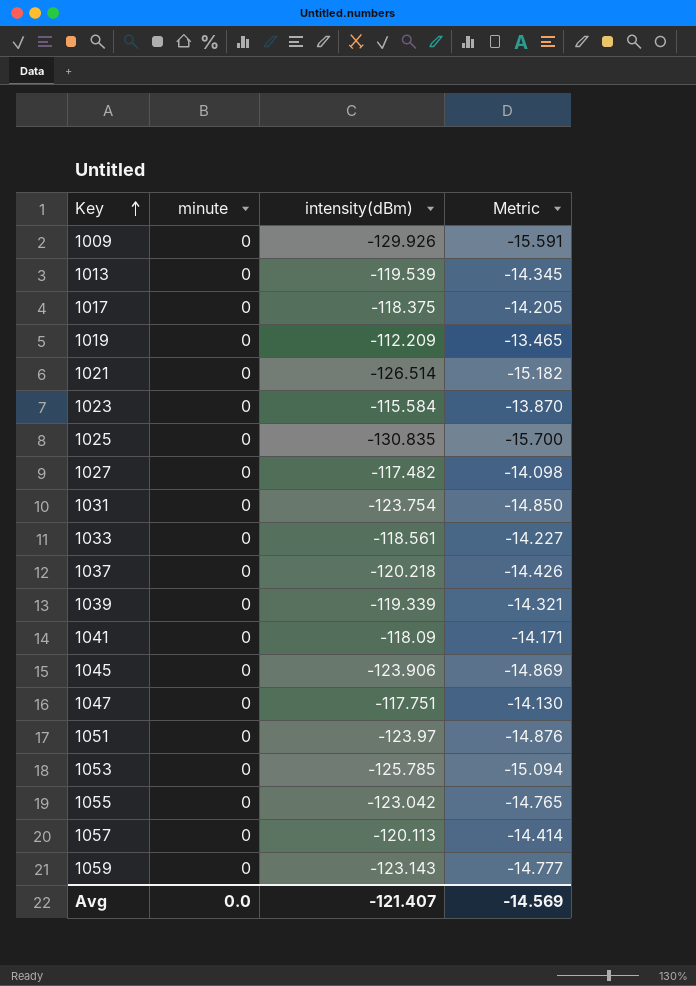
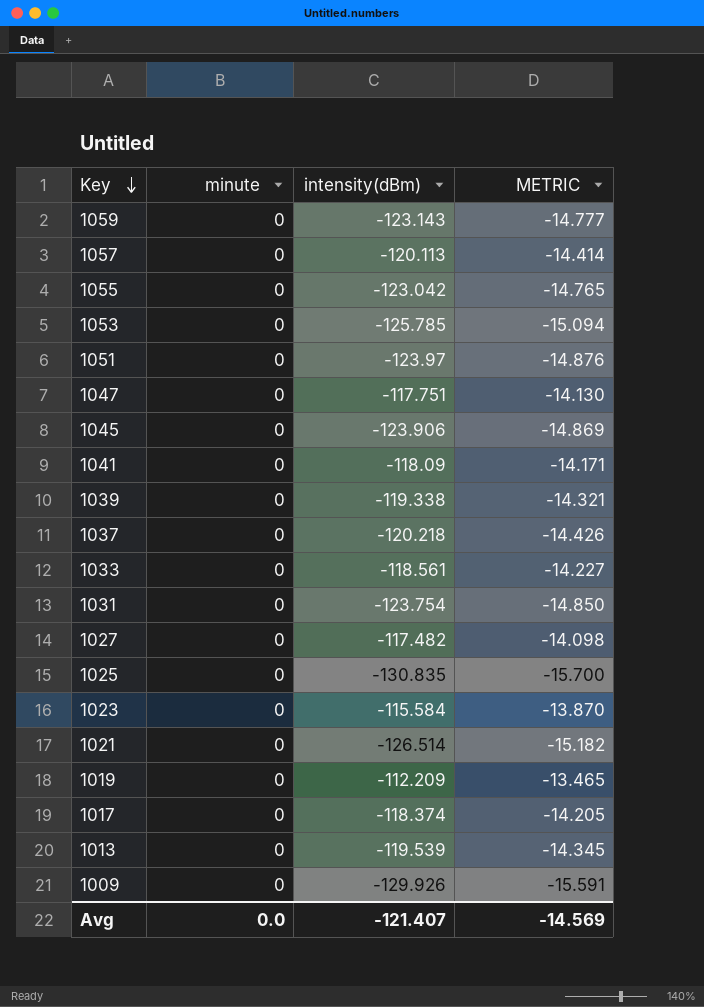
row order: Key ascending -> Key descending
column name: Metric -> METRIC
1039 | intensity(dBm): -119.339 -> -119.338
1017 | intensity(dBm): -118.375 -> -118.374

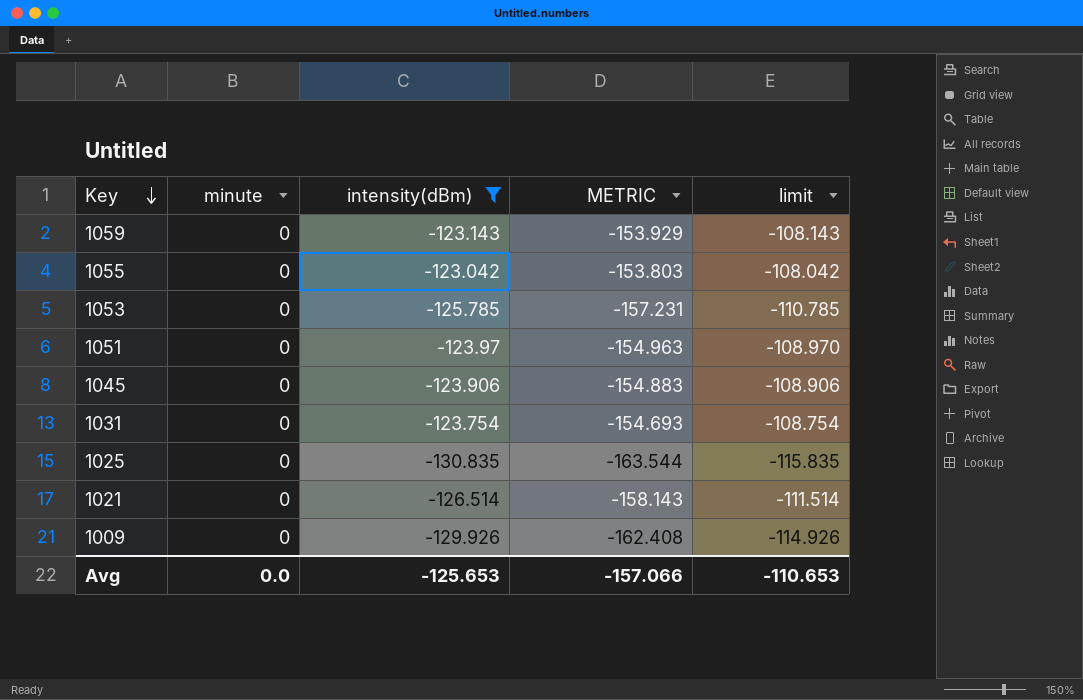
filter: none -> intensity(dBm) <= -123.042
column METRIC | formula: [intensity(dBm)] * 0.12 -> [intensity(dBm)] * 1.25
column limit | formula: none -> [intensity(dBm)] + 15
Avg | intensity(dBm): -121.407 -> -125.653
Avg | METRIC: -14.569 -> -157.066

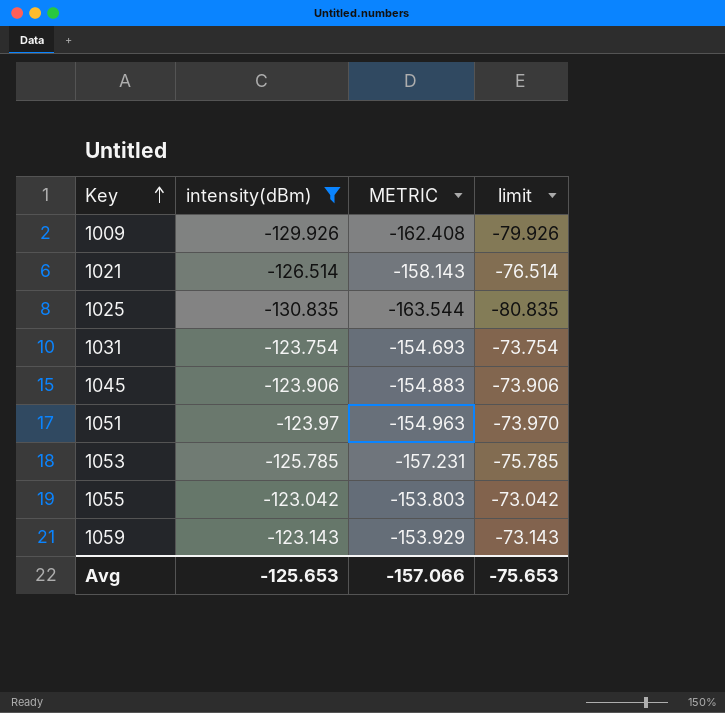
row order: Key descending -> Key ascending
column minute | position: 2 -> none
column limit | formula: [intensity(dBm)] + 15 -> [intensity(dBm)] + 50
Avg | limit: -110.653 -> -75.653

